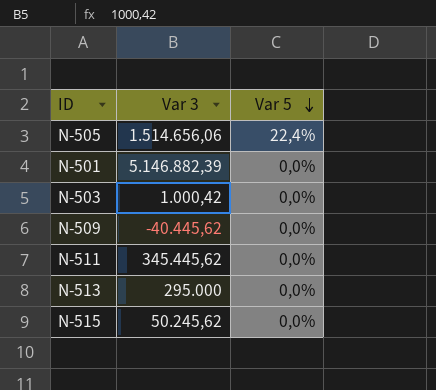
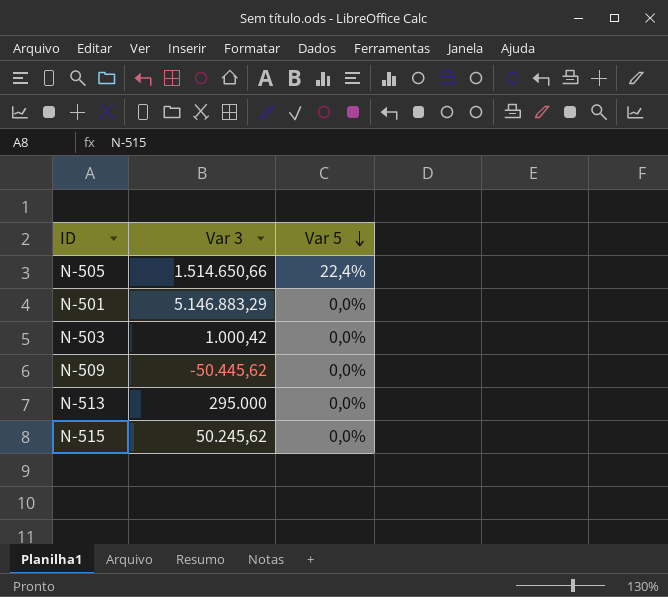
row N-511: 345.445,62 | 0,0% -> none
N-505 | Var 3: 1.514.656,06 -> 1.514.650,66
N-501 | Var 3: 5.146.882,39 -> 5.146.883,29
N-509 | Var 3: -40.445,62 -> -50.445,62

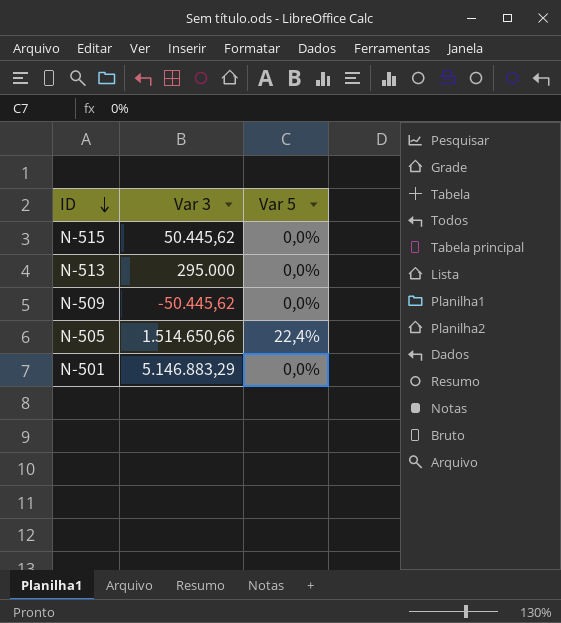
row order: Var 5 descending -> ID descending
row N-503: 1.000,42 | 0,0% -> none
N-515 | Var 3: 50.245,62 -> 50.445,62

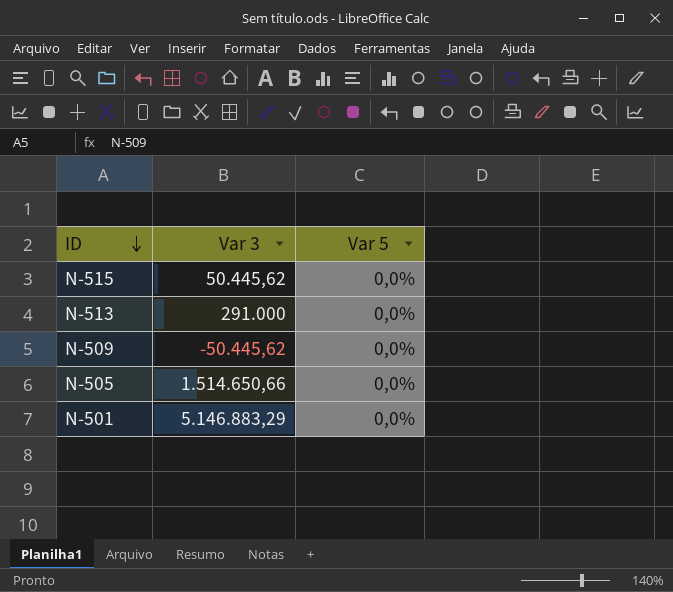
N-513 | Var 3: 295.000 -> 291.000
N-505 | Var 5: 22,4% -> 0,0%

